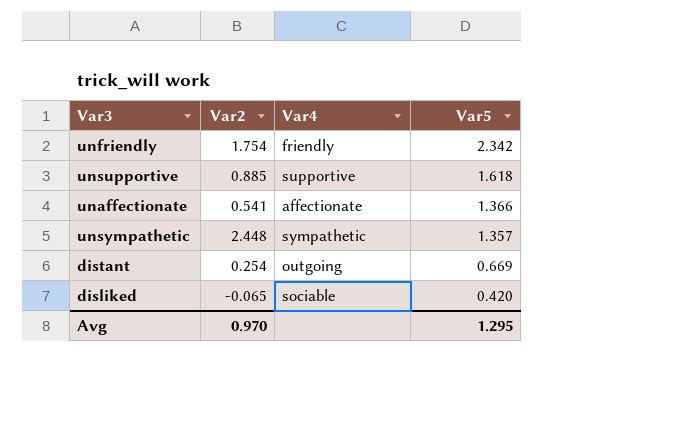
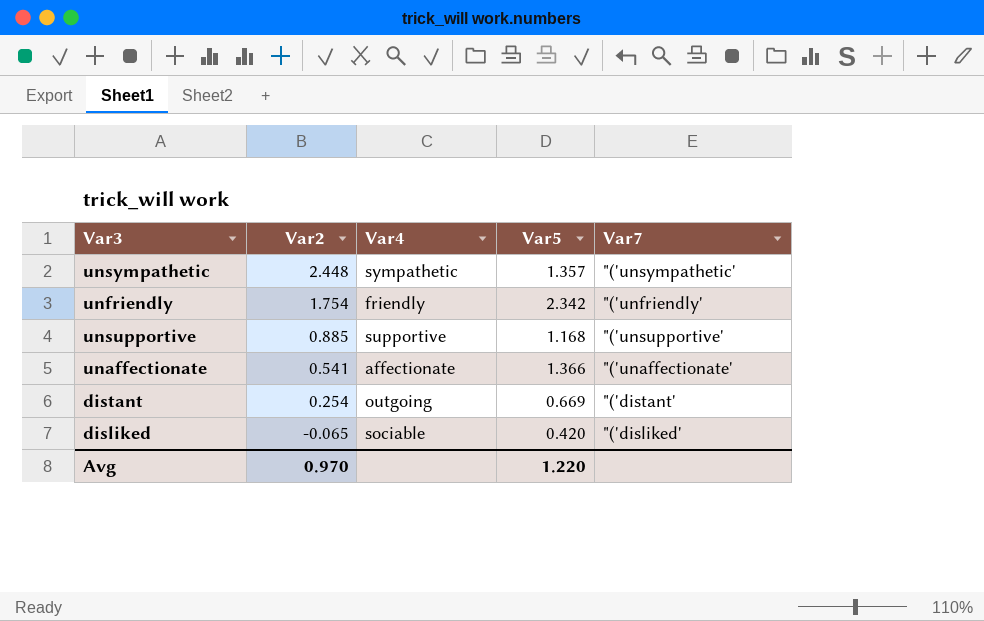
row order: Var5 descending -> Var2 descending
column Var7 | position: none -> 5
unsupportive | Var5: 1.618 -> 1.168
Avg | Var5: 1.295 -> 1.220

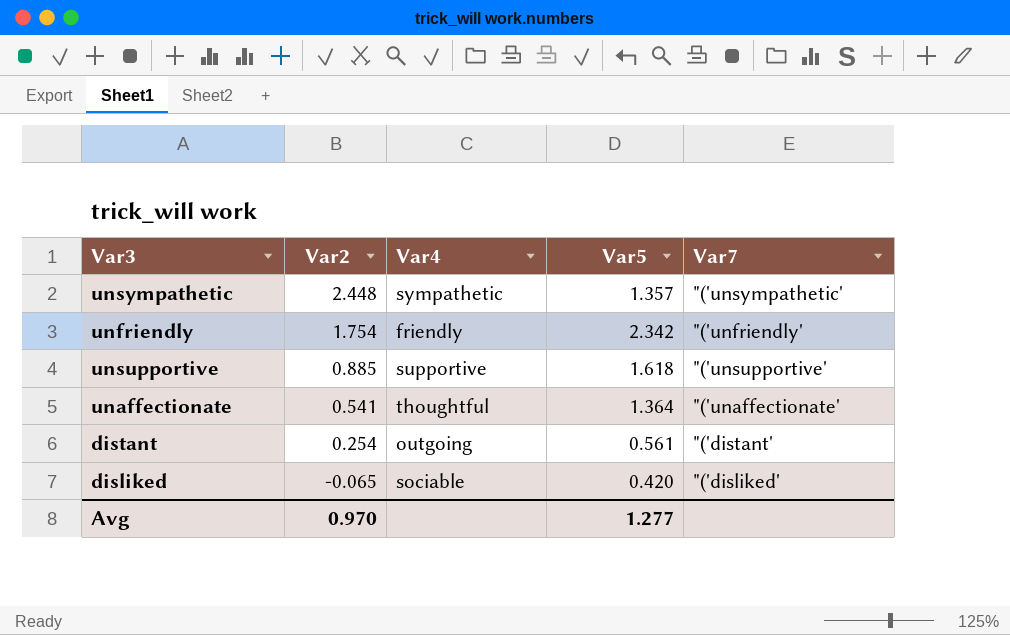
unsupportive | Var5: 1.168 -> 1.618
unaffectionate | Var4: affectionate -> thoughtful
unaffectionate | Var5: 1.366 -> 1.364
distant | Var5: 0.669 -> 0.561
Avg | Var5: 1.220 -> 1.277

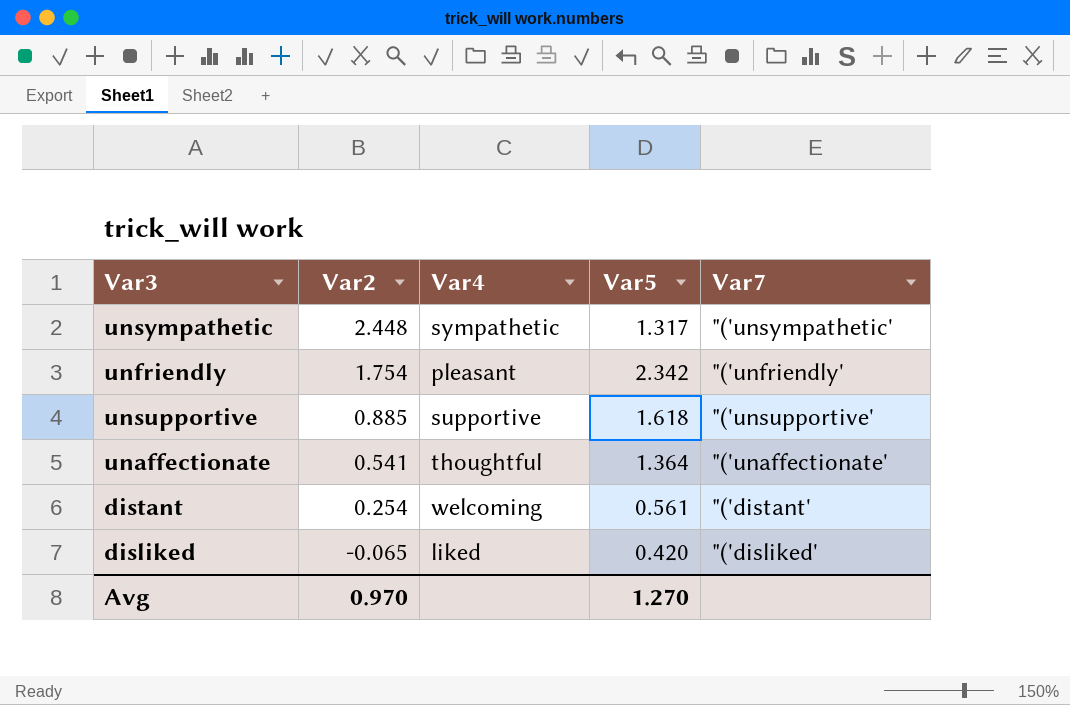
unsympathetic | Var5: 1.357 -> 1.317
unfriendly | Var4: friendly -> pleasant
distant | Var4: outgoing -> welcoming
disliked | Var4: sociable -> liked
Avg | Var5: 1.277 -> 1.270

